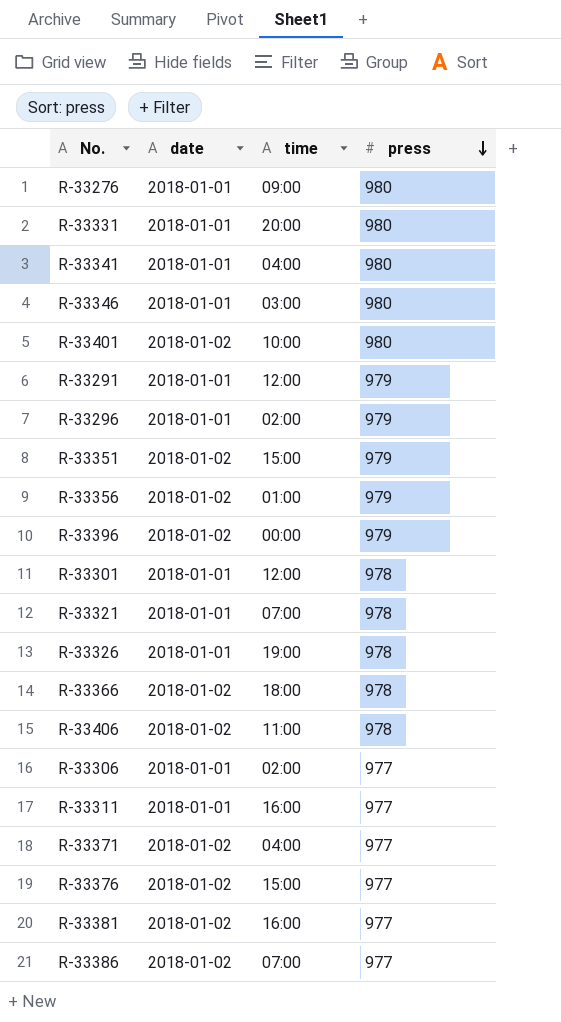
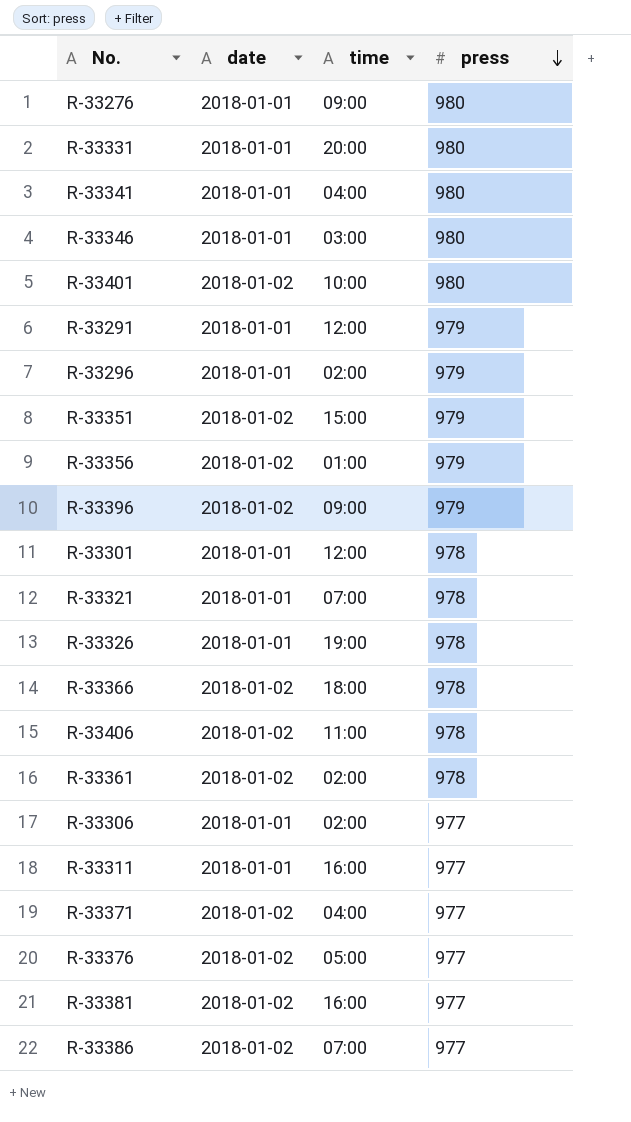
R-33396 | time: 00:00 -> 09:00
row R-33361: none -> 2018-01-02 | 02:00 | 978
R-33376 | time: 15:00 -> 05:00

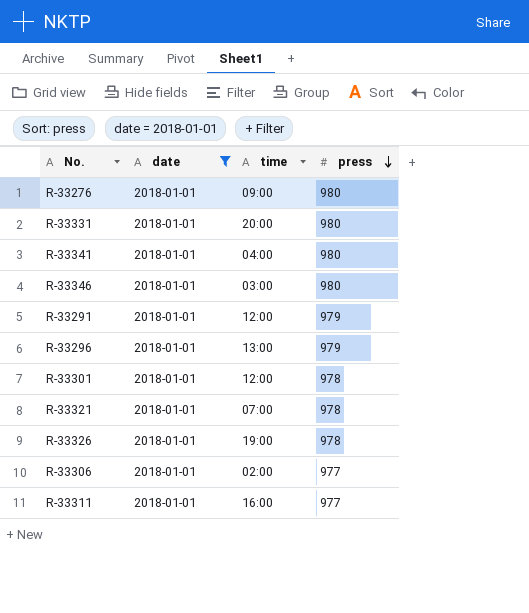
filter: none -> date = 2018-01-01
R-33296 | time: 02:00 -> 13:00

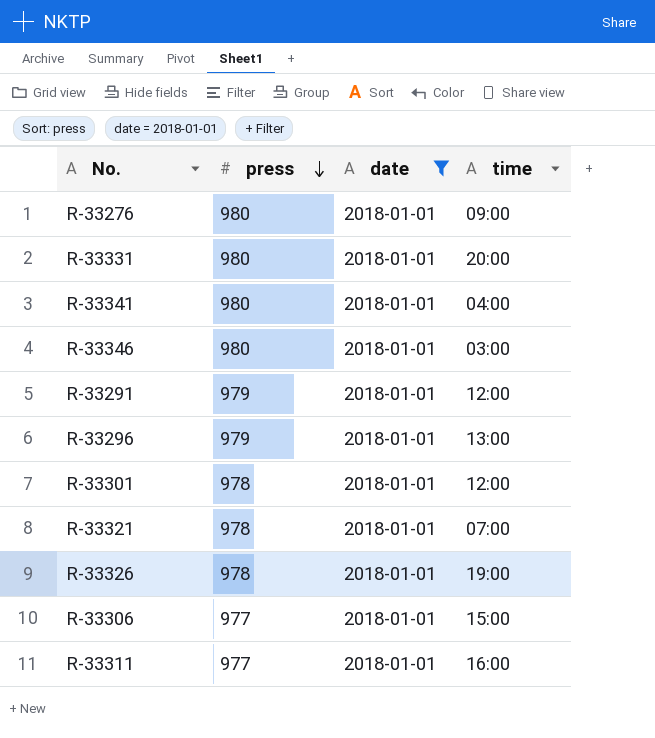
column press | position: 4 -> 2
R-33306 | time: 02:00 -> 15:00

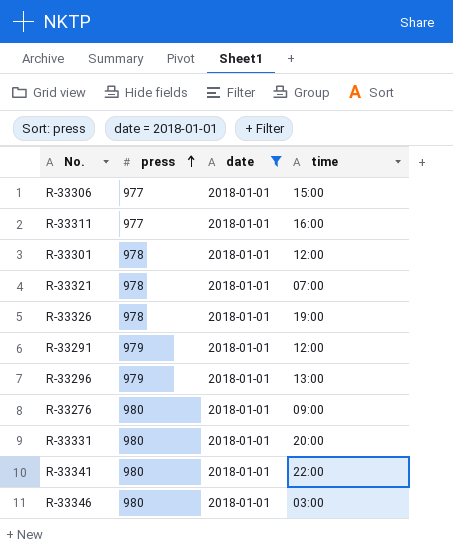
row order: press descending -> press ascending
R-33341 | time: 04:00 -> 22:00

